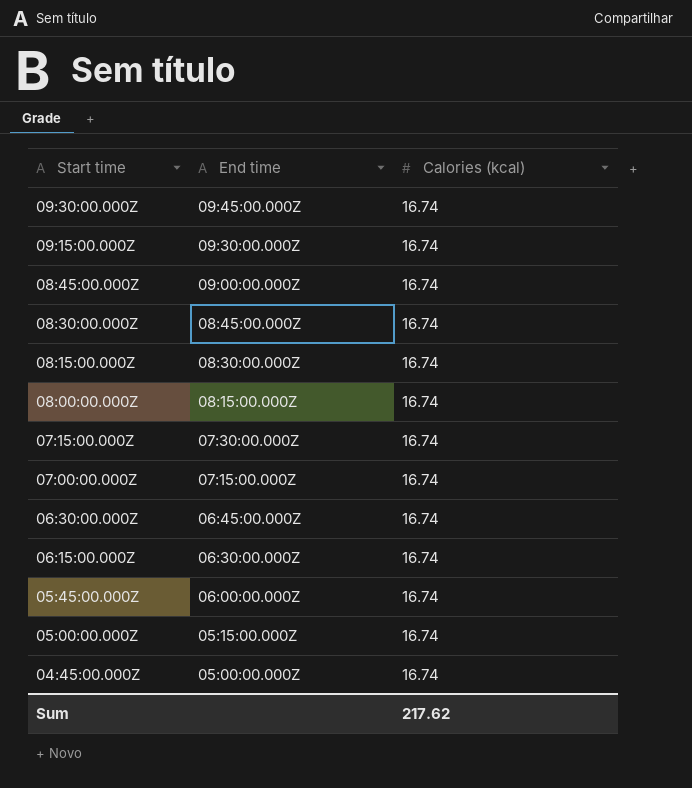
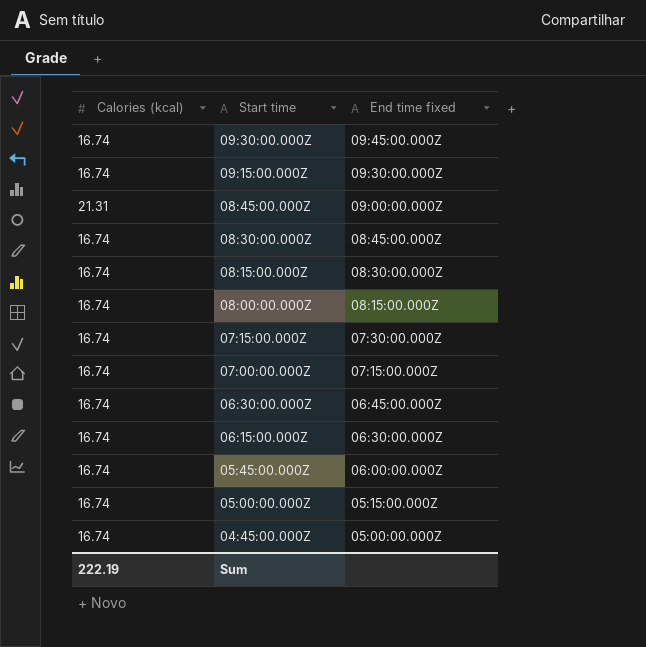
column Calories (kcal) | position: 3 -> 1
column name: End time -> End time fixed
08:45:00.000Z | Calories (kcal): 16.74 -> 21.31
Sum | Calories (kcal): 217.62 -> 222.19

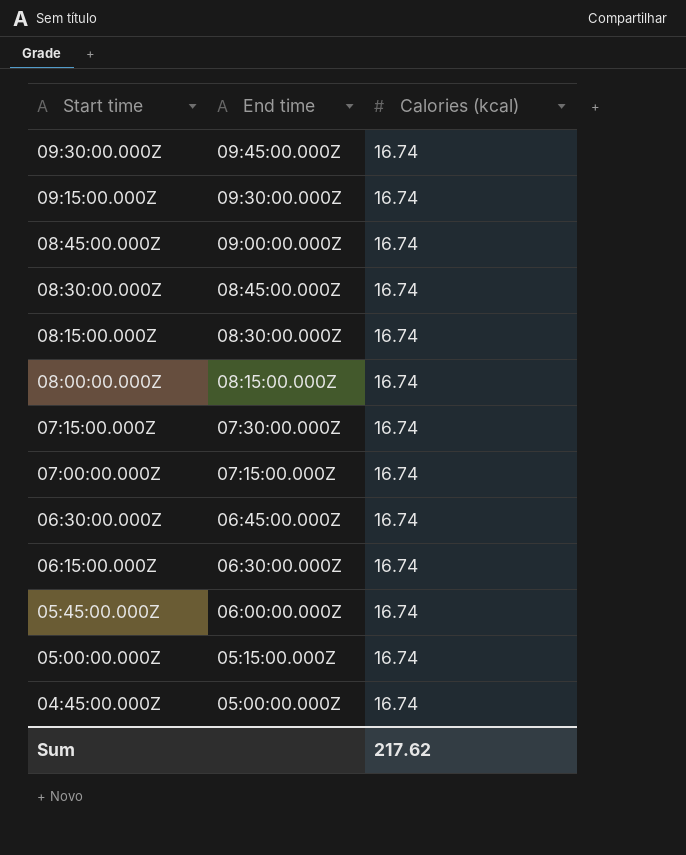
column name: End time fixed -> End time
column Calories (kcal) | position: 1 -> 3
08:45:00.000Z | Calories (kcal): 21.31 -> 16.74
Sum | Calories (kcal): 222.19 -> 217.62

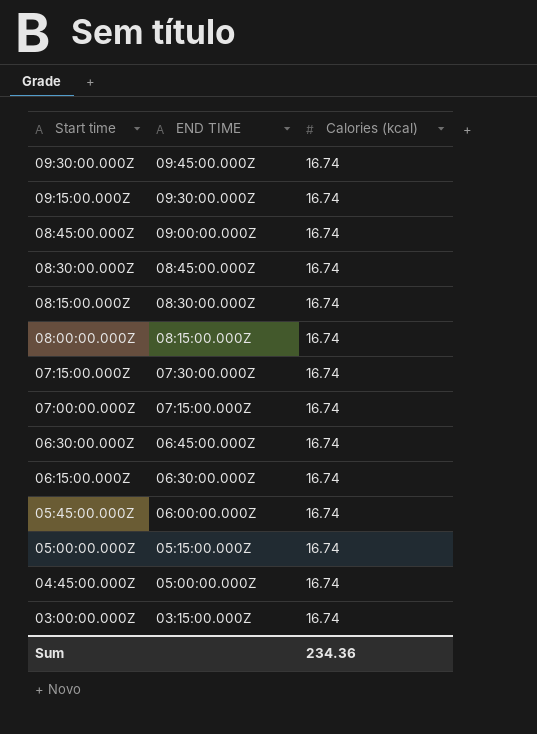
column name: End time -> END TIME
row 03:00:00.000Z: none -> 03:15:00.000Z | 16.74
Sum | Calories (kcal): 217.62 -> 234.36

